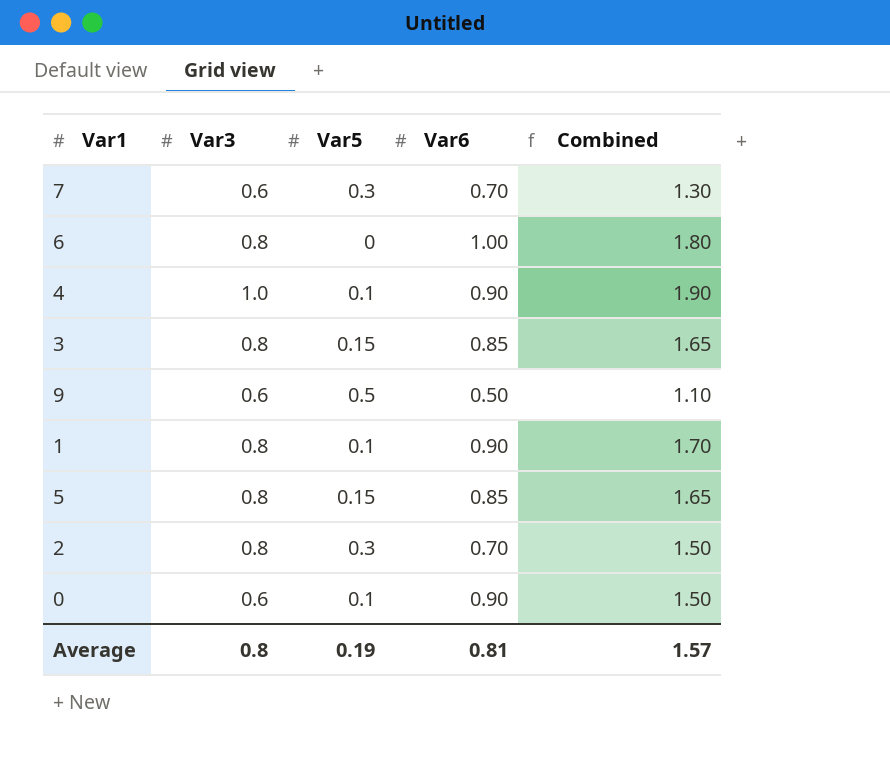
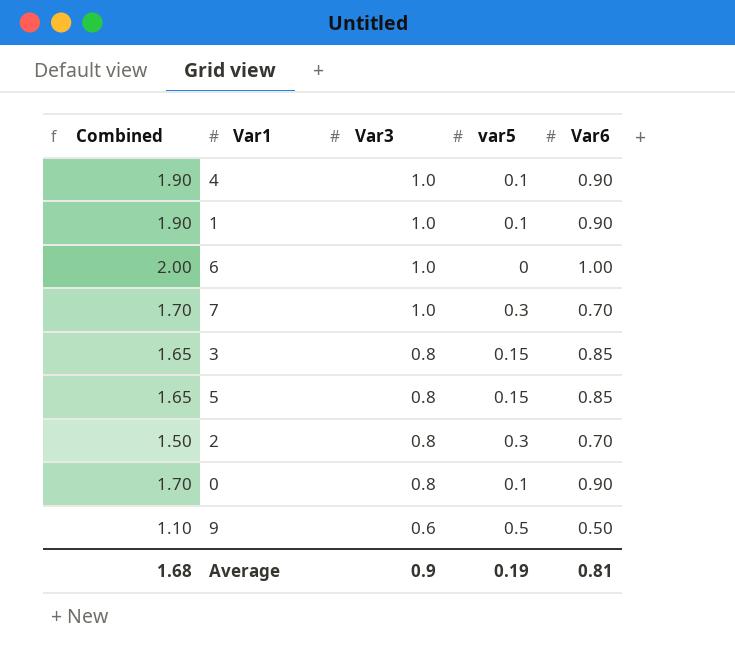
row order: none -> Var3 descending
column Combined | position: 5 -> 1
column name: Var5 -> var5
1 | Combined: 1.70 -> 1.90
1 | Var3: 0.8 -> 1.0
6 | Combined: 1.80 -> 2.00
6 | Var3: 0.8 -> 1.0
7 | Combined: 1.30 -> 1.70
7 | Var3: 0.6 -> 1.0
0 | Combined: 1.50 -> 1.70
0 | Var3: 0.6 -> 0.8
Average | Combined: 1.57 -> 1.68
Average | Var3: 0.8 -> 0.9

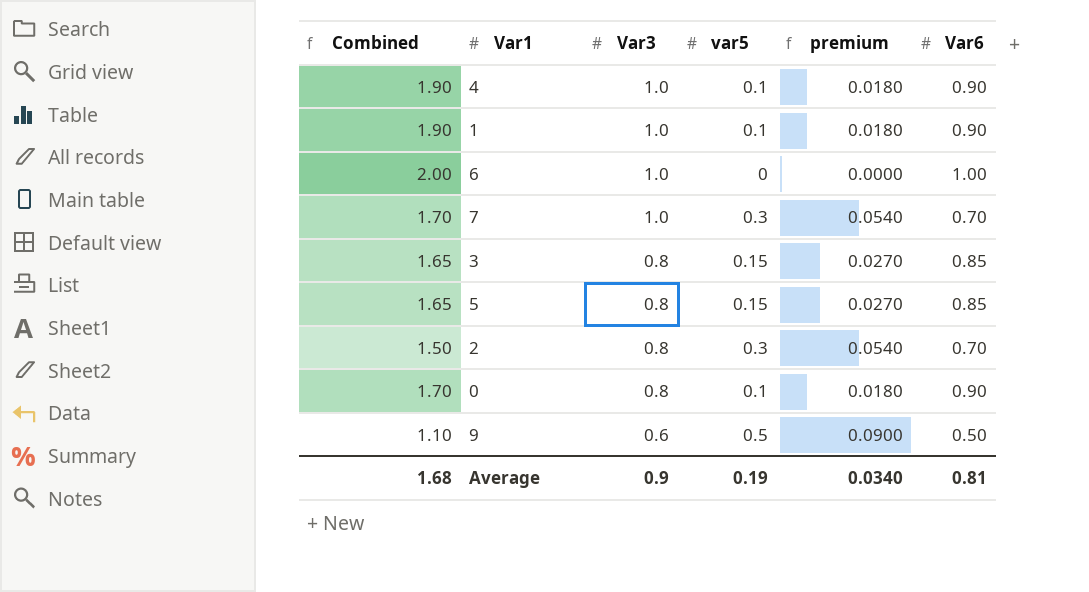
column premium | formula: none -> [var5] * 0.18

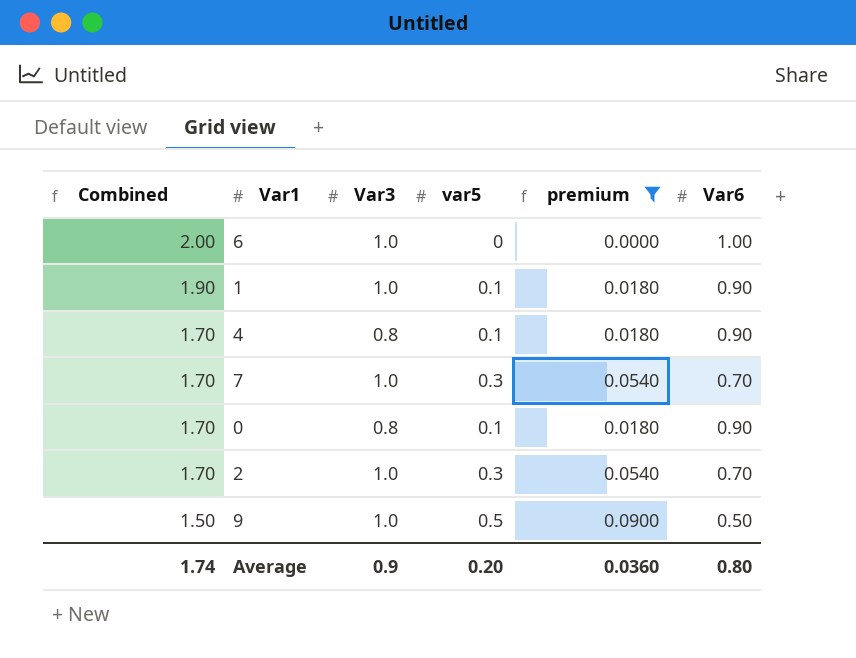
filter: none -> premium != 0.0270
row order: Var3 descending -> Combined descending
4 | Combined: 1.90 -> 1.70
4 | Var3: 1.0 -> 0.8
2 | Combined: 1.50 -> 1.70
2 | Var3: 0.8 -> 1.0
9 | Combined: 1.10 -> 1.50
9 | Var3: 0.6 -> 1.0
Average | Combined: 1.68 -> 1.74
Average | var5: 0.19 -> 0.20
Average | premium: 0.0340 -> 0.0360
Average | Var6: 0.81 -> 0.80

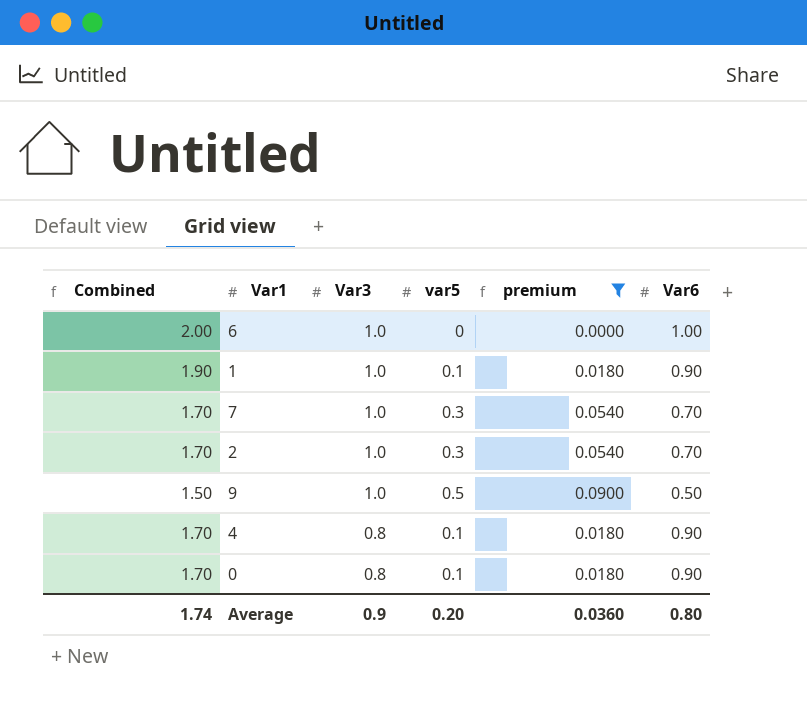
row order: Combined descending -> Var3 descending

